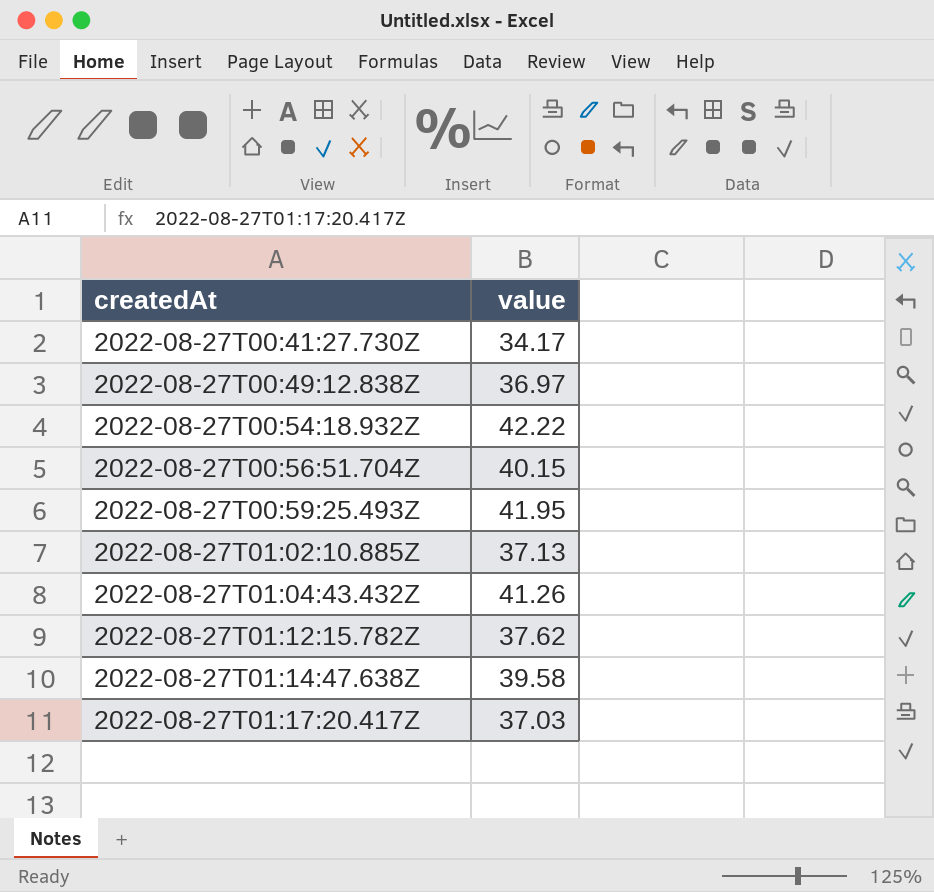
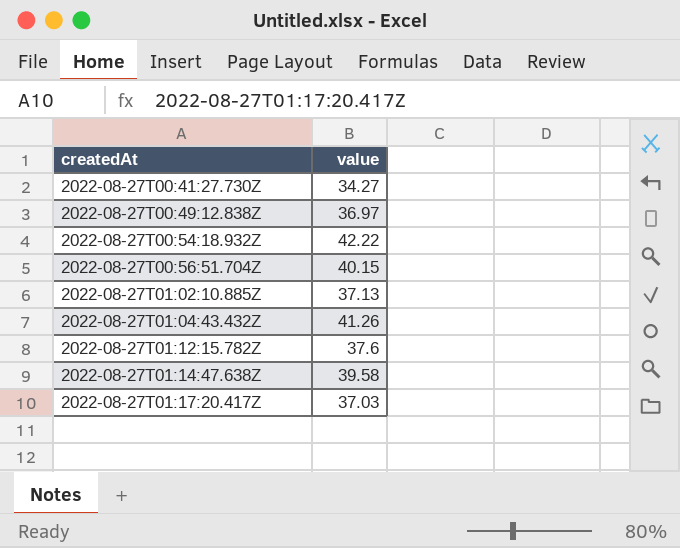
row 2022-08-27T00:59:25.493Z: 41.95 -> none
2022-08-27T00:41:27.730Z | value: 34.17 -> 34.27
2022-08-27T01:12:15.782Z | value: 37.62 -> 37.6

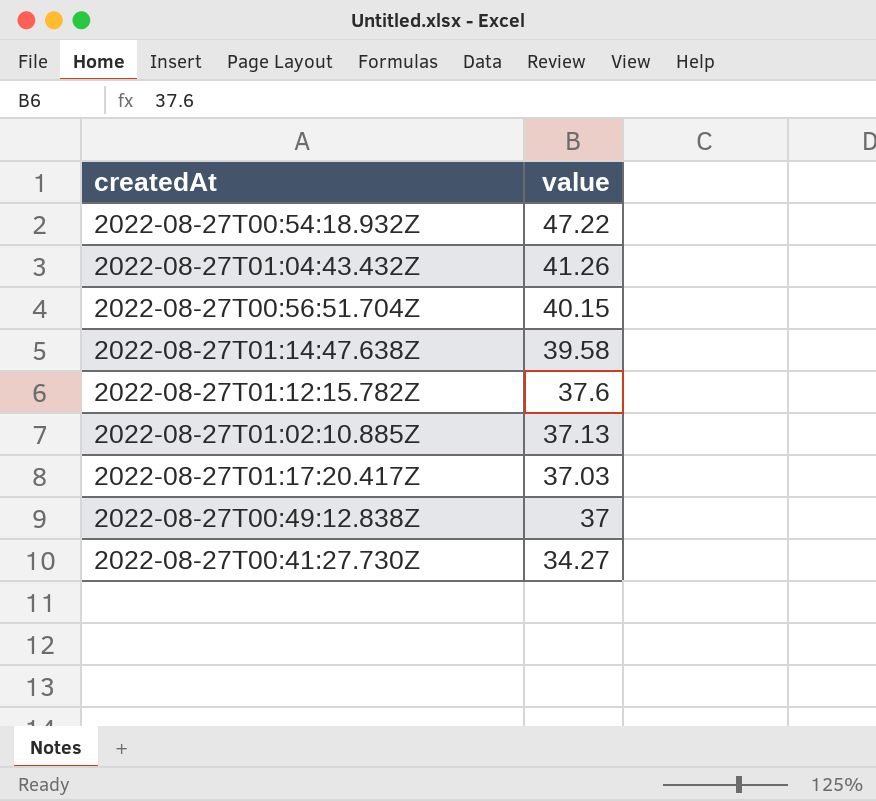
row order: createdAt ascending -> value descending
2022-08-27T00:54:18.932Z | value: 42.22 -> 47.22
2022-08-27T00:49:12.838Z | value: 36.97 -> 37

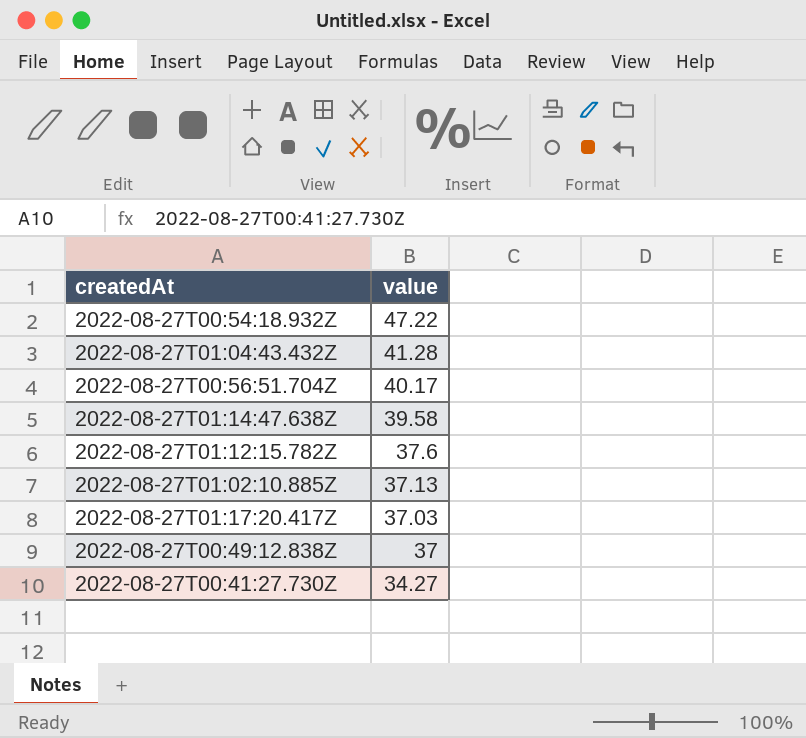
2022-08-27T01:04:43.432Z | value: 41.26 -> 41.28
2022-08-27T00:56:51.704Z | value: 40.15 -> 40.17

